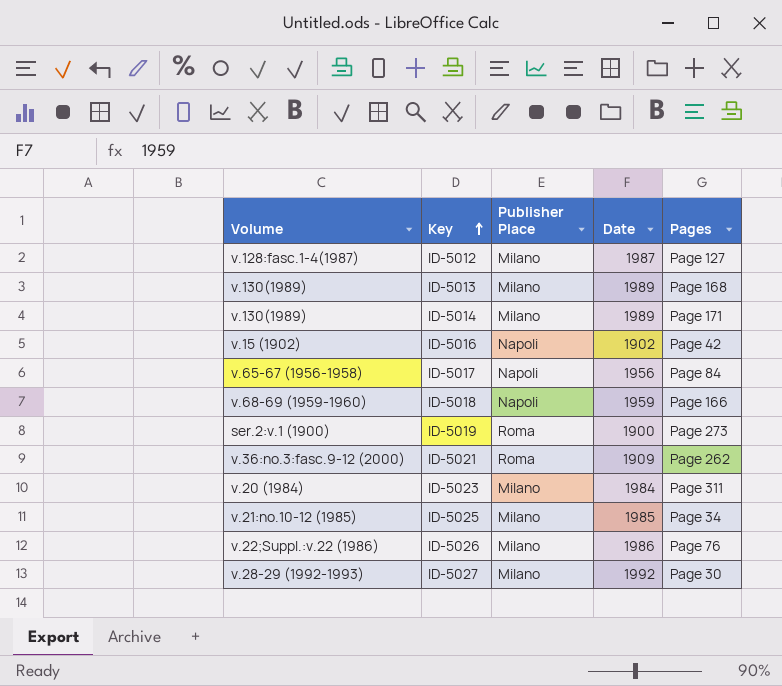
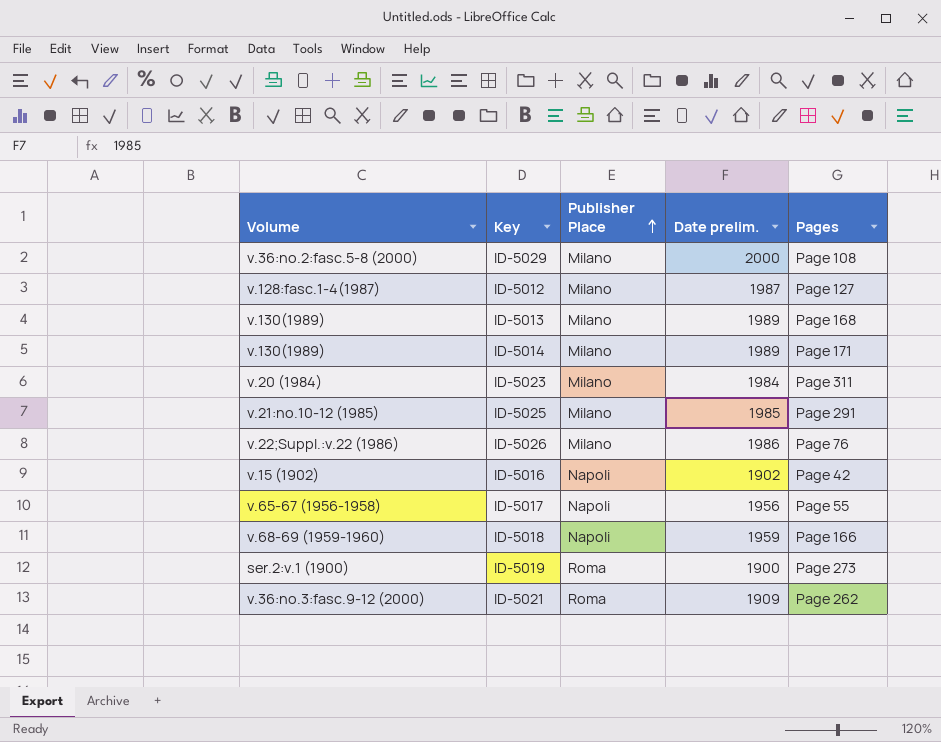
row order: Key ascending -> Publisher Place ascending
column name: Date -> Date prelim.
row ID-5027: v.28-29 (1992-1993) | Milano | 1992 | Page 30 -> none
row ID-5029: none -> v.36:no.2:fasc.5-8 (2000) | Milano | 2000 | Page 108
ID-5025 | Pages: Page 34 -> Page 291
ID-5017 | Pages: Page 84 -> Page 55

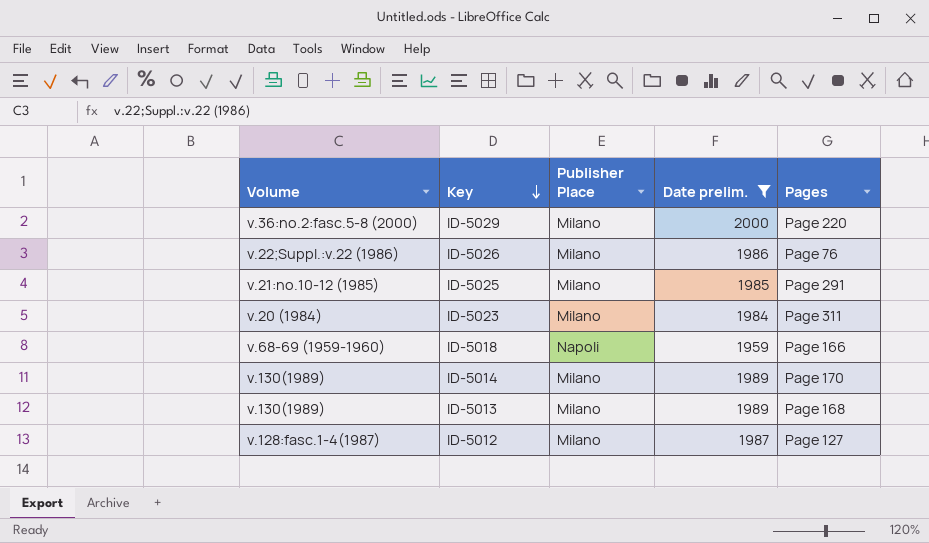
filter: none -> Date prelim. >= 1959
row order: Publisher Place ascending -> Key descending
ID-5029 | Pages: Page 108 -> Page 220
ID-5014 | Pages: Page 171 -> Page 170

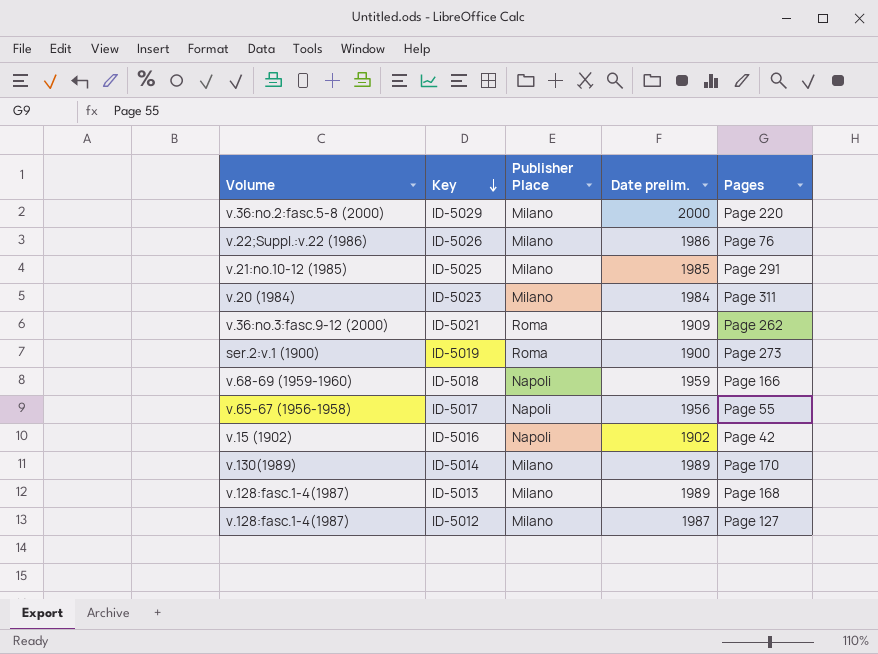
filter: Date prelim. >= 1959 -> none
ID-5013 | Volume: v.130(1989) -> v.128:fasc.1-4(1987)

